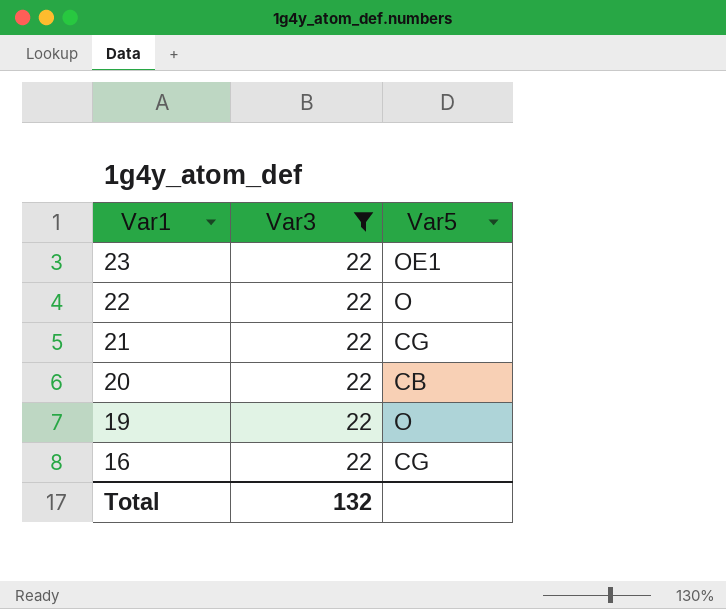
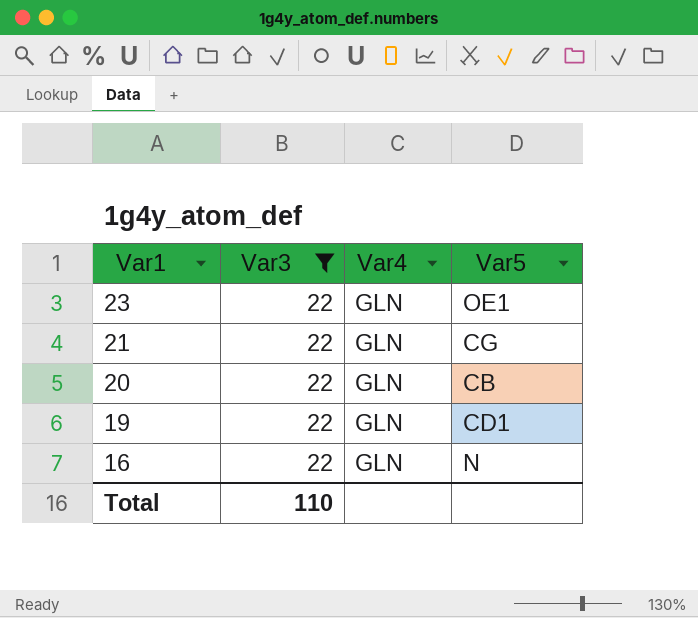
column Var4 | position: none -> 3
row 22: 22 | O -> none
19 | Var5: O -> CD1
16 | Var5: CG -> N
Total | Var3: 132 -> 110

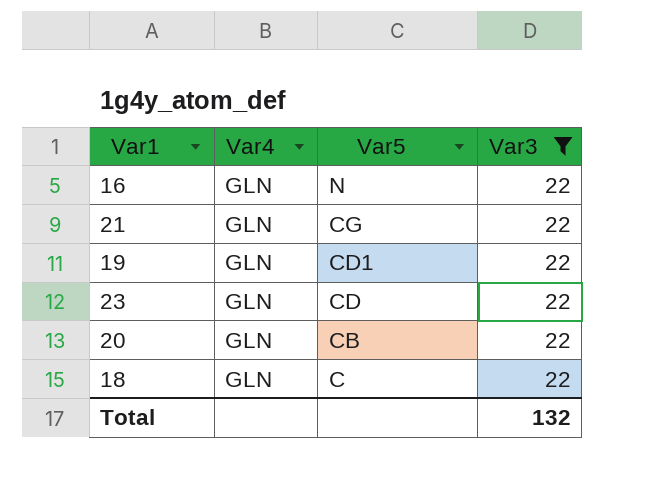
row order: Var1 descending -> Var5 descending
column Var3 | position: 2 -> 4
23 | Var5: OE1 -> CD
row 18: none -> GLN | C | 22
Total | Var3: 110 -> 132

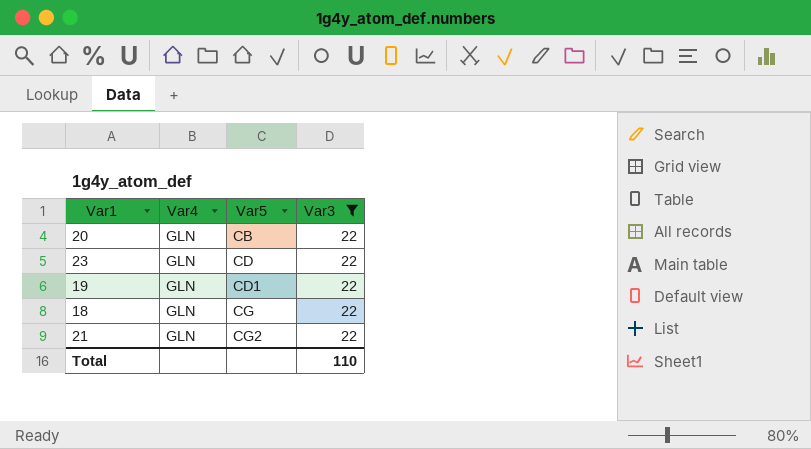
row order: Var5 descending -> Var5 ascending
row 16: GLN | N | 22 -> none
18 | Var5: C -> CG
21 | Var5: CG -> CG2
Total | Var3: 132 -> 110

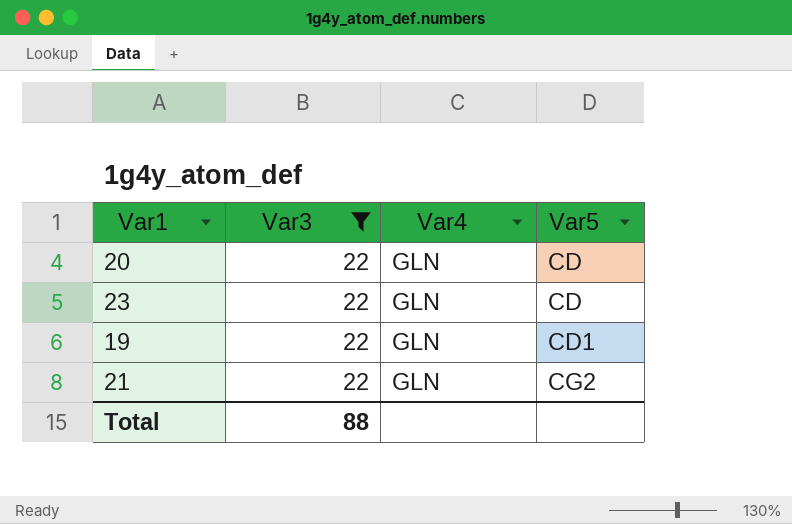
column Var3 | position: 4 -> 2
row 18: GLN | CG | 22 -> none
20 | Var5: CB -> CD
Total | Var3: 110 -> 88

